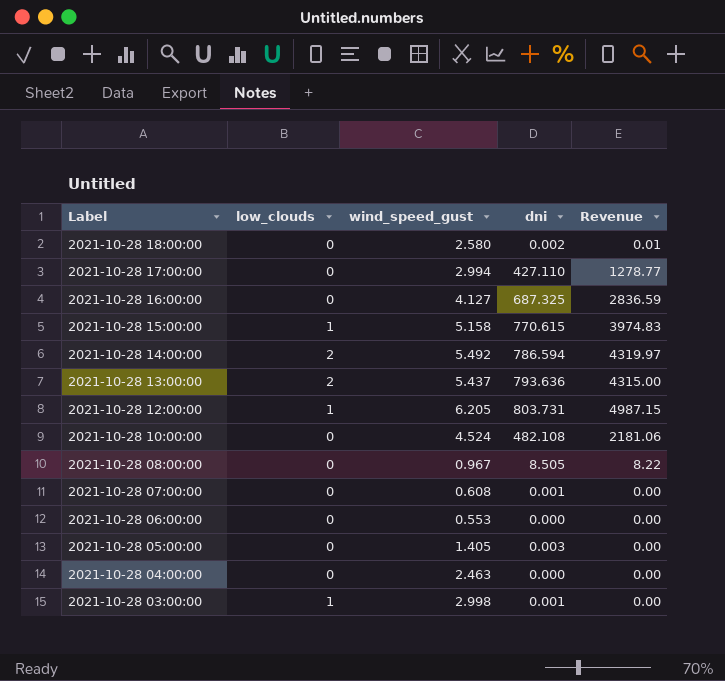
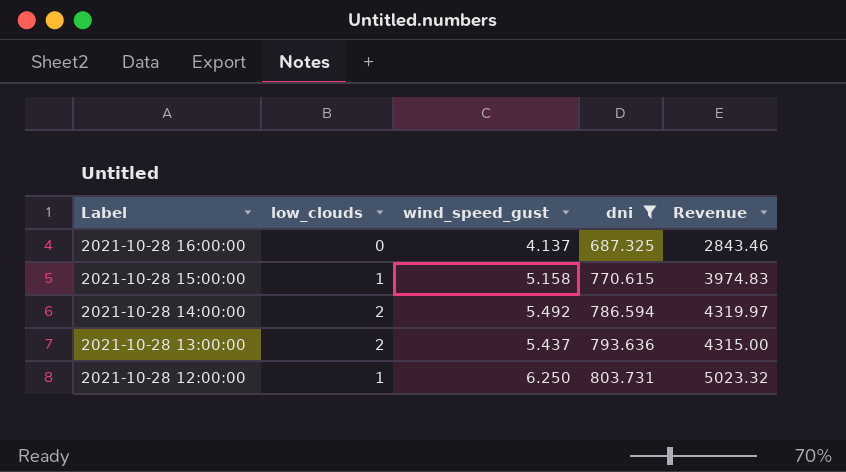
filter: none -> dni >= 687.325
2021-10-28 16:00:00 | wind_speed_gust: 4.127 -> 4.137
2021-10-28 16:00:00 | Revenue: 2836.59 -> 2843.46
2021-10-28 12:00:00 | wind_speed_gust: 6.205 -> 6.250
2021-10-28 12:00:00 | Revenue: 4987.15 -> 5023.32

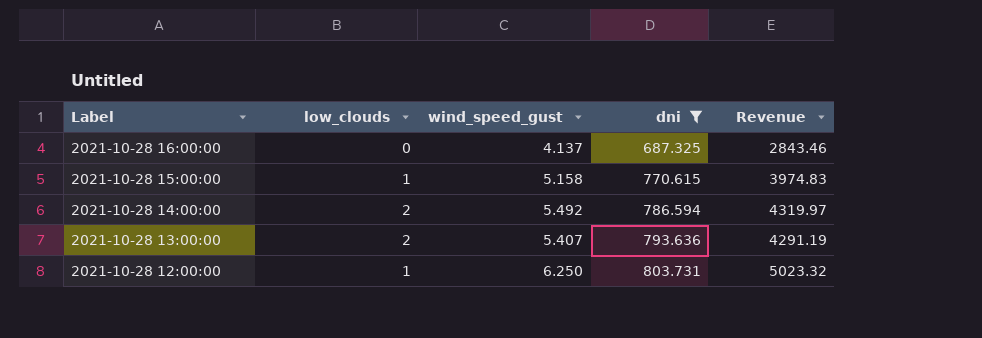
2021-10-28 13:00:00 | wind_speed_gust: 5.437 -> 5.407
2021-10-28 13:00:00 | Revenue: 4315.00 -> 4291.19

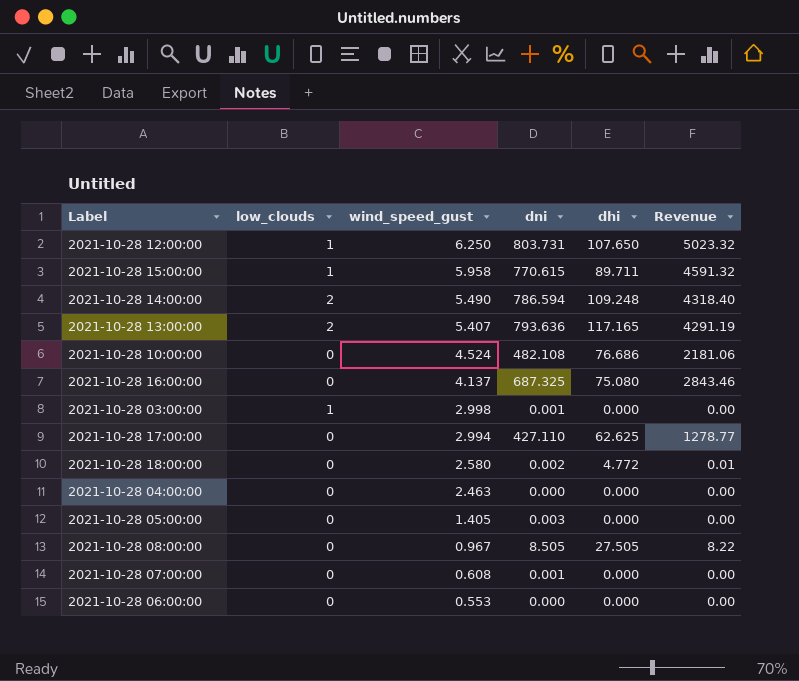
filter: dni >= 687.325 -> none
row order: Label descending -> wind_speed_gust descending
column dhi | position: none -> 5
2021-10-28 15:00:00 | wind_speed_gust: 5.158 -> 5.958
2021-10-28 15:00:00 | Revenue: 3974.83 -> 4591.32
2021-10-28 14:00:00 | wind_speed_gust: 5.492 -> 5.490
2021-10-28 14:00:00 | Revenue: 4319.97 -> 4318.40

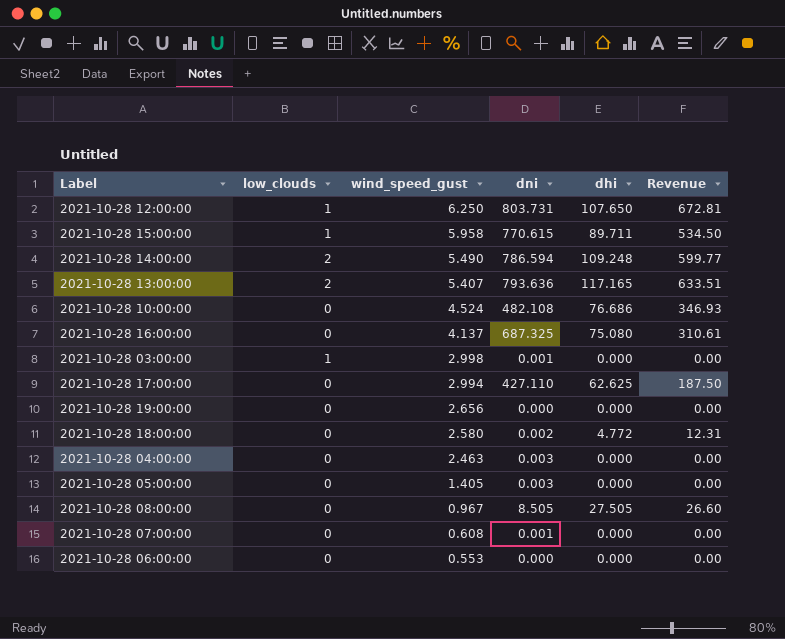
column Revenue | formula: [wind_speed_gust] * [dni] -> [wind_speed_gust] * [dhi]
row 2021-10-28 19:00:00: none -> 0 | 2.656 | 0.000 | 0.000 | 0.00
2021-10-28 04:00:00 | dni: 0.000 -> 0.003

